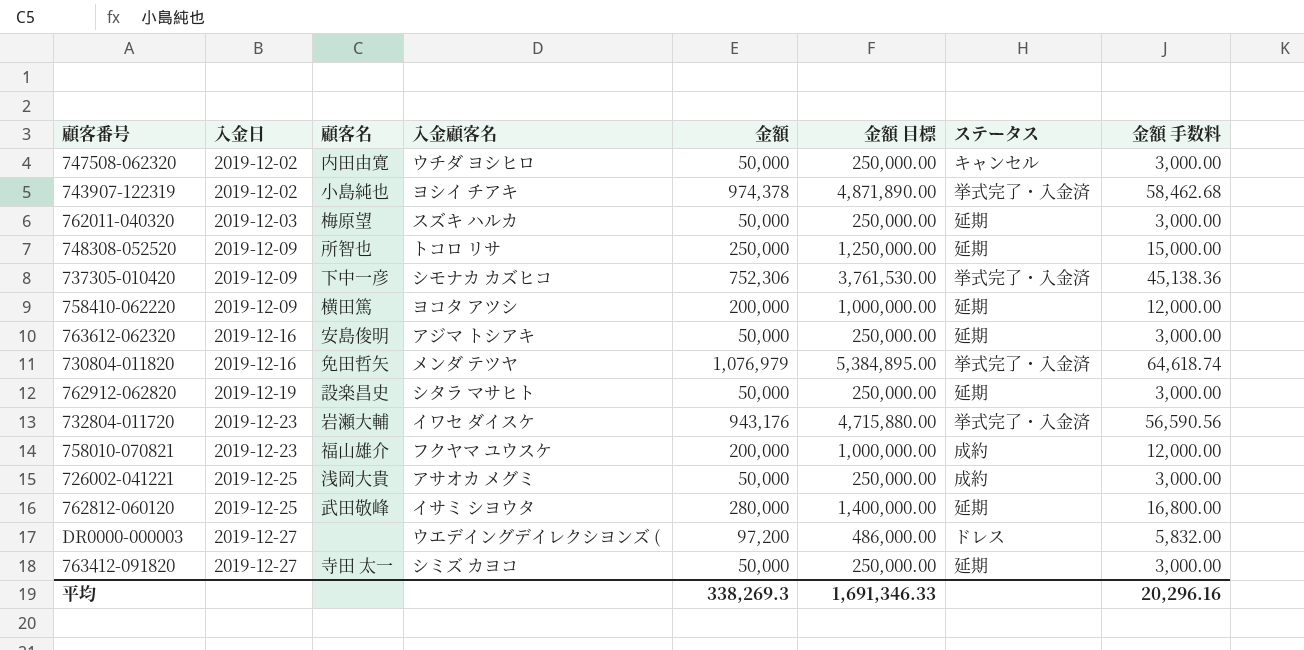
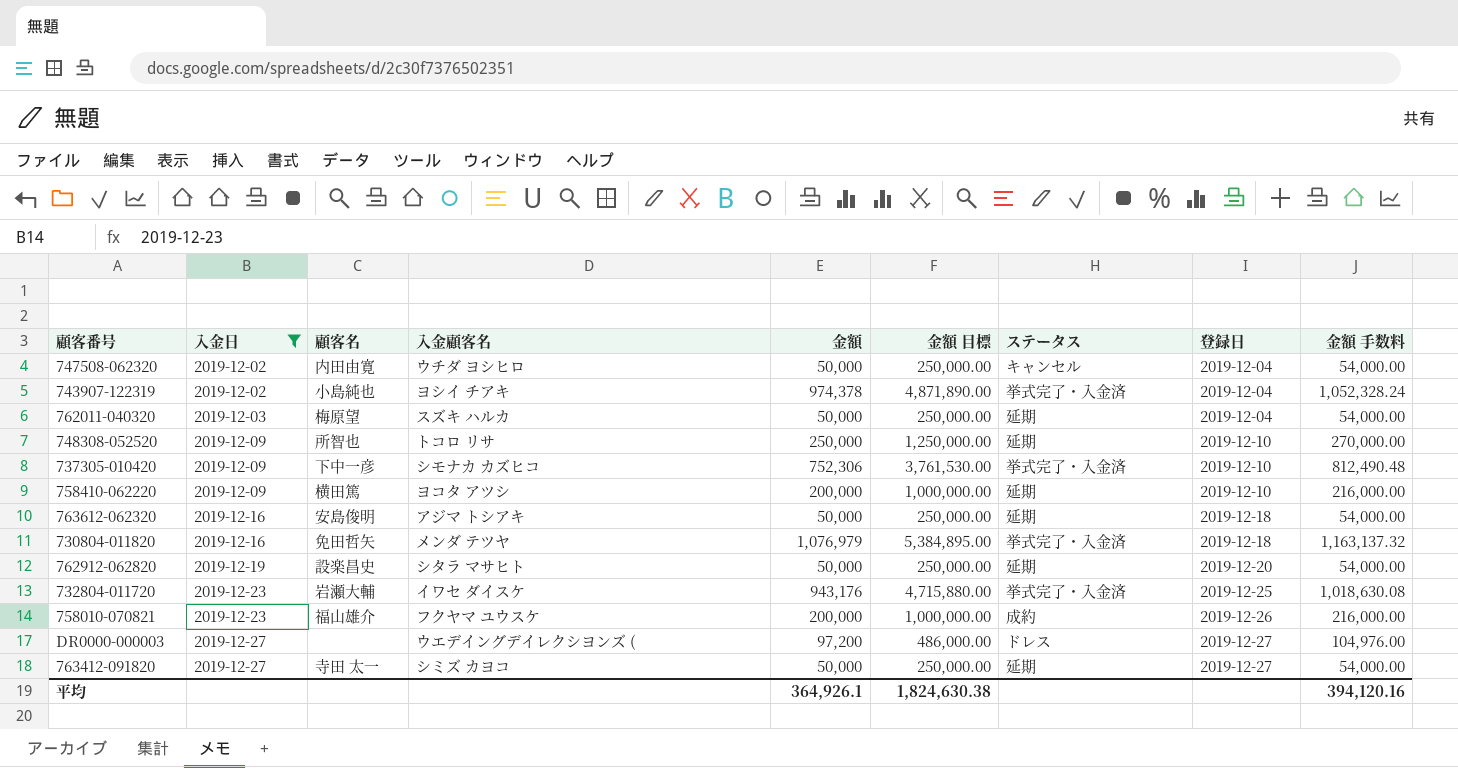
filter: none -> 入金日 != 2019-12-25
column 登録日 | position: none -> 8
column 金額 手数料 | formula: [金額] * 0.06 -> [金額] * 1.08
平均 | 金額: 338,269.3 -> 364,926.1
平均 | 金額 目標: 1,691,346.33 -> 1,824,630.38
平均 | 金額 手数料: 20,296.16 -> 394,120.16

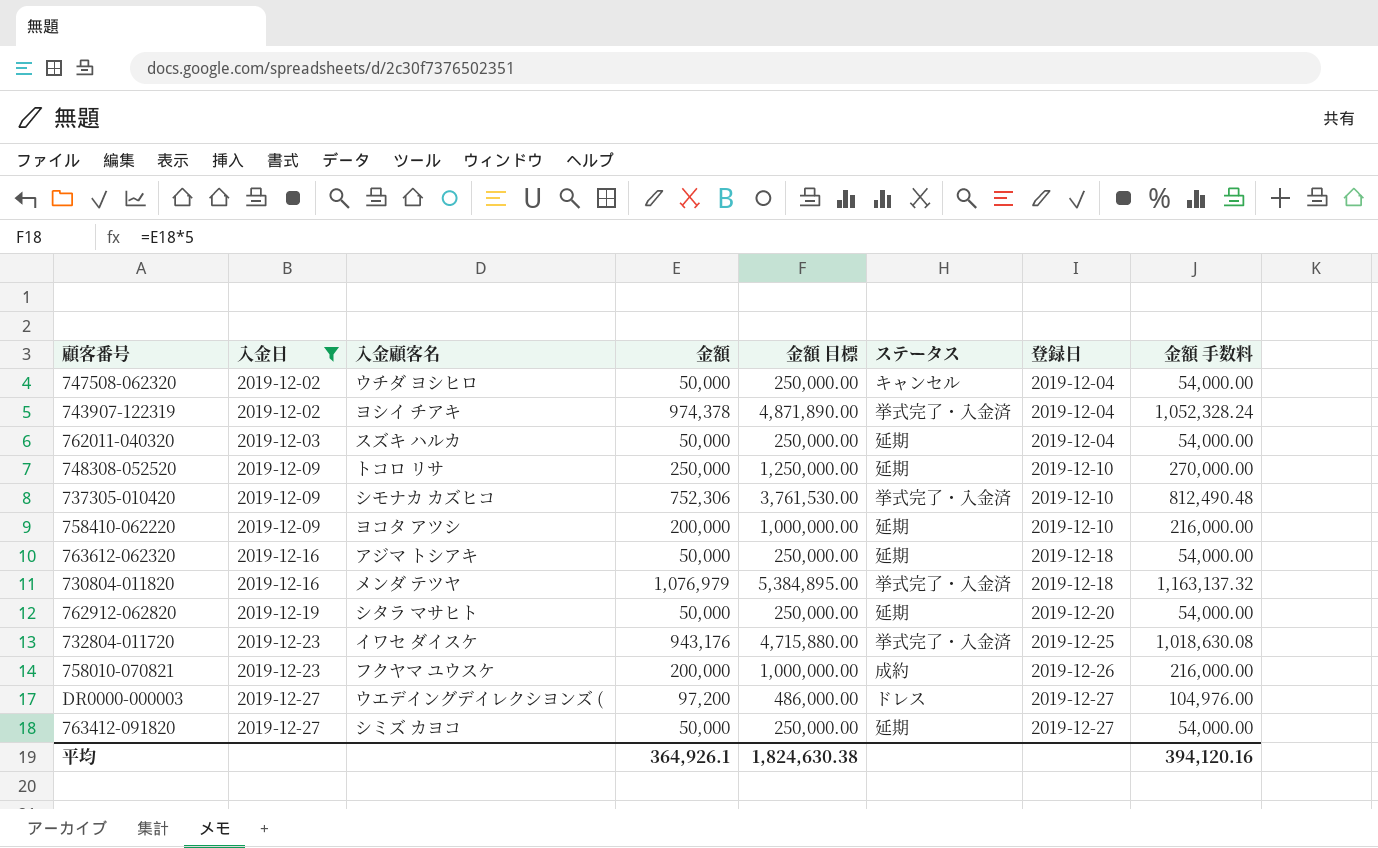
column 顧客名 | position: 3 -> none

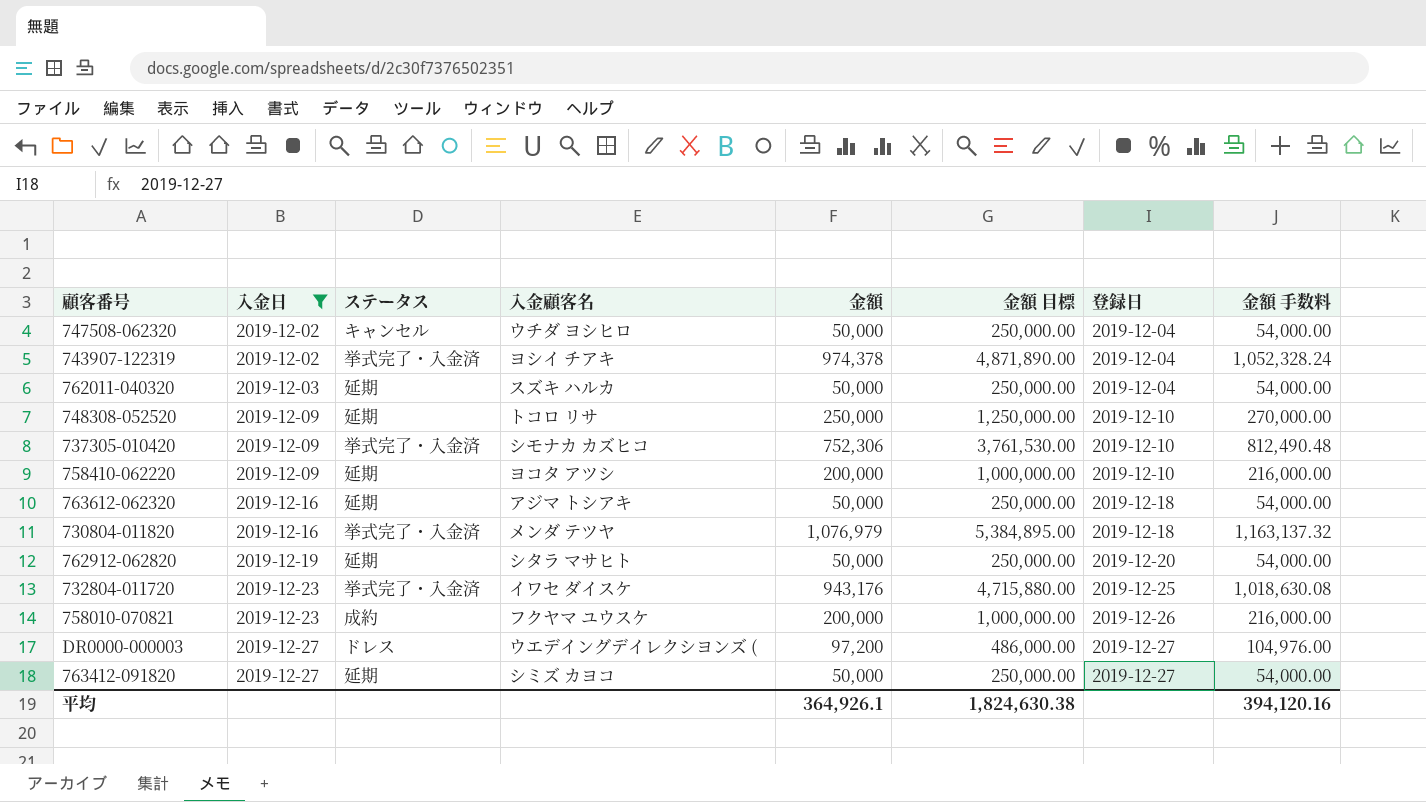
column ステータス | position: 6 -> 3

